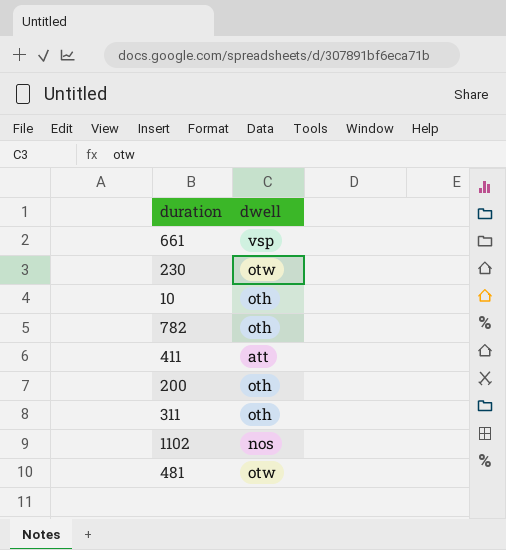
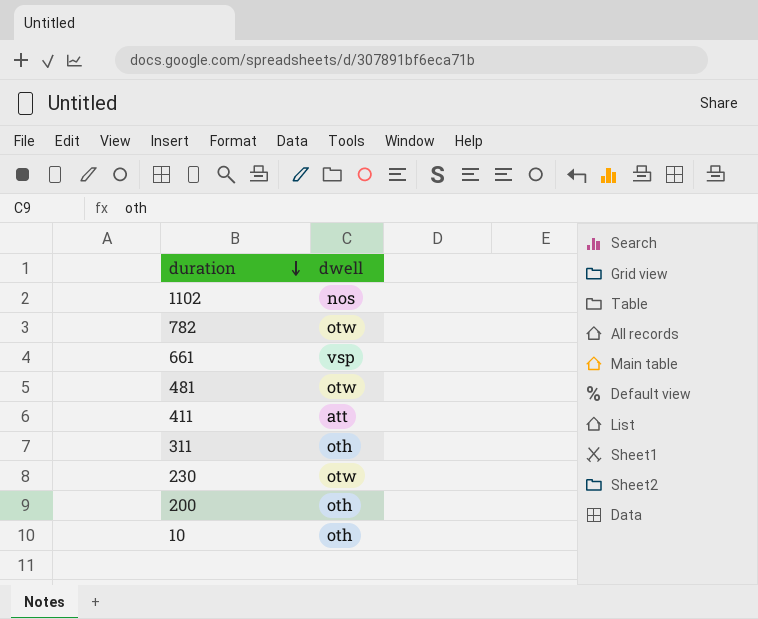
row order: none -> duration descending
782 | dwell: oth -> otw

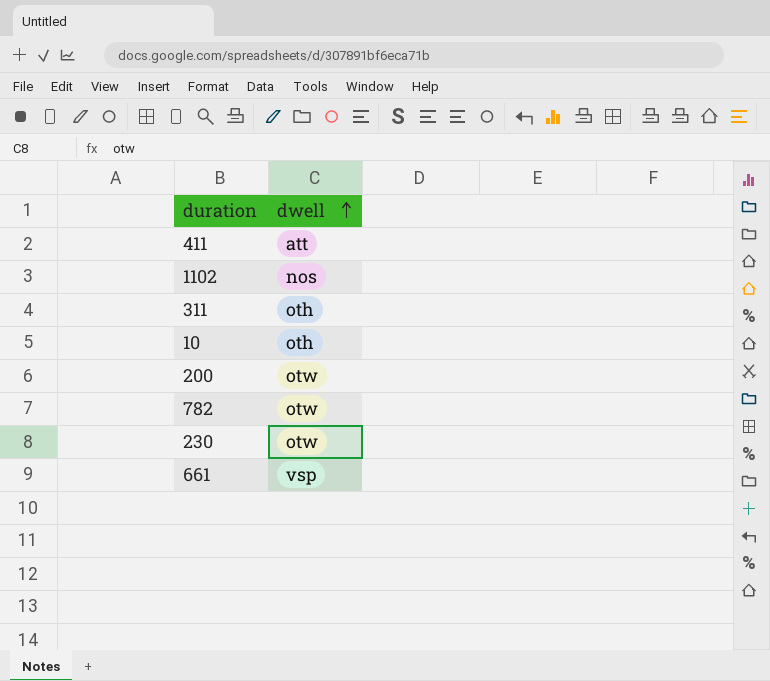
row order: duration descending -> dwell ascending
row 481: otw -> none
200 | dwell: oth -> otw

